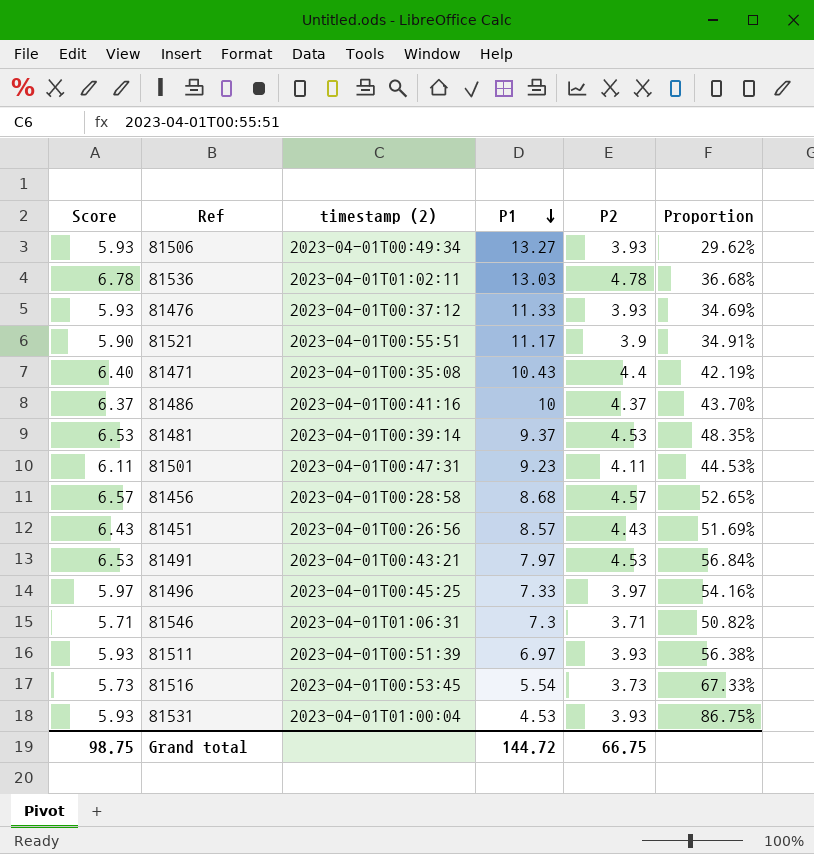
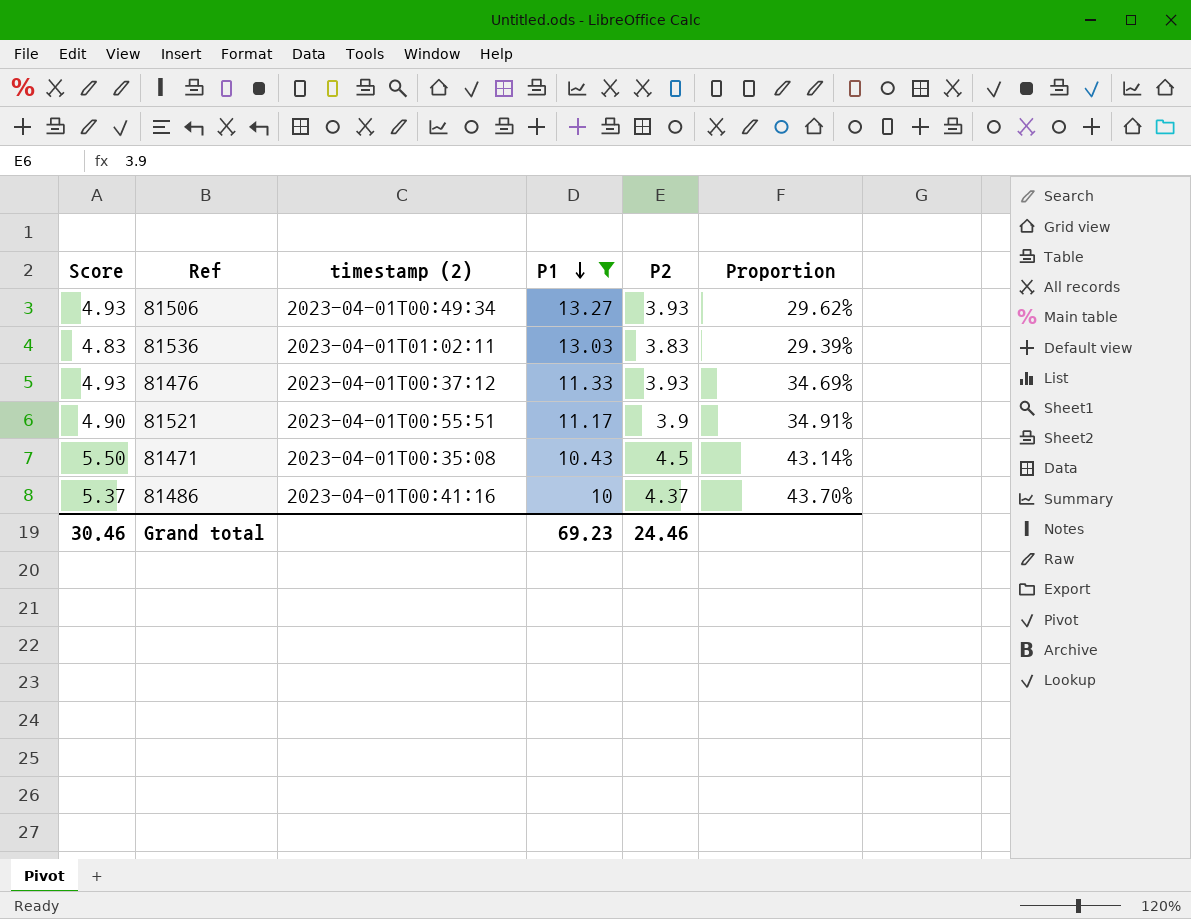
filter: none -> P1 >= 10
column Score | formula: [P2] + 2 -> [P2] + 1
81536 | P2: 4.78 -> 3.83
81536 | Proportion: 36.68% -> 29.39%
81471 | P2: 4.4 -> 4.5
81471 | Proportion: 42.19% -> 43.14%
Grand total | Score: 98.75 -> 30.46
Grand total | P1: 144.72 -> 69.23
Grand total | P2: 66.75 -> 24.46

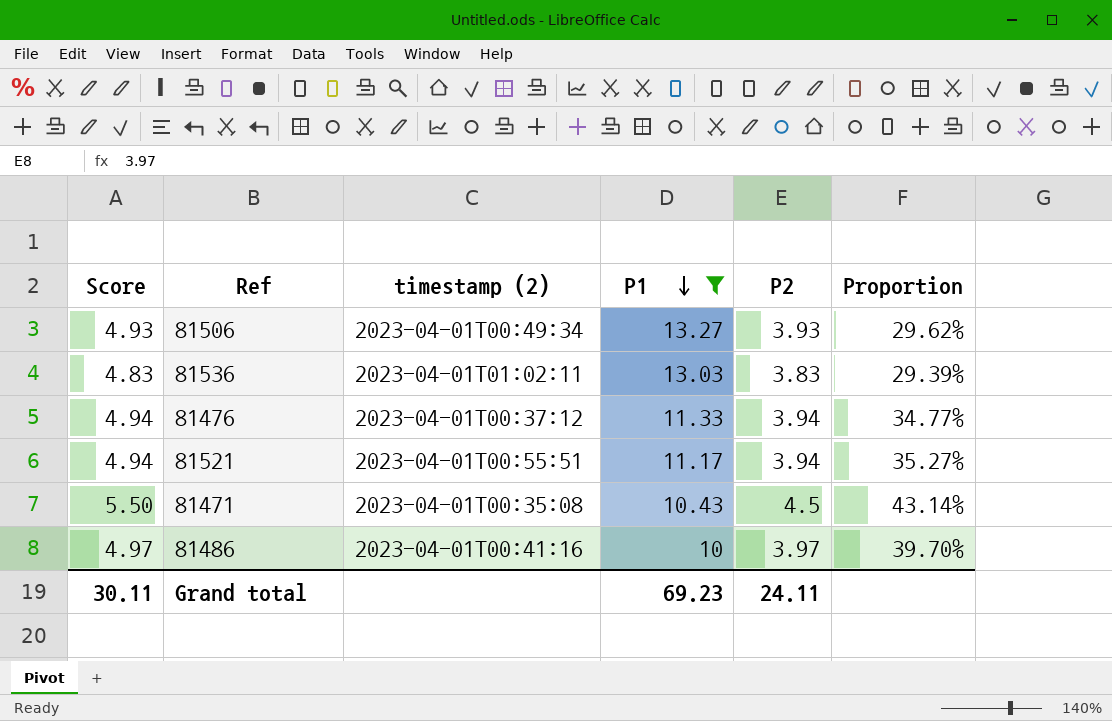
81476 | Score: 4.93 -> 4.94
81476 | P2: 3.93 -> 3.94
81476 | Proportion: 34.69% -> 34.77%
81521 | Score: 4.90 -> 4.94
81521 | P2: 3.9 -> 3.94
81521 | Proportion: 34.91% -> 35.27%
81486 | Score: 5.37 -> 4.97
81486 | P2: 4.37 -> 3.97
81486 | Proportion: 43.70% -> 39.70%
Grand total | Score: 30.46 -> 30.11
Grand total | P2: 24.46 -> 24.11

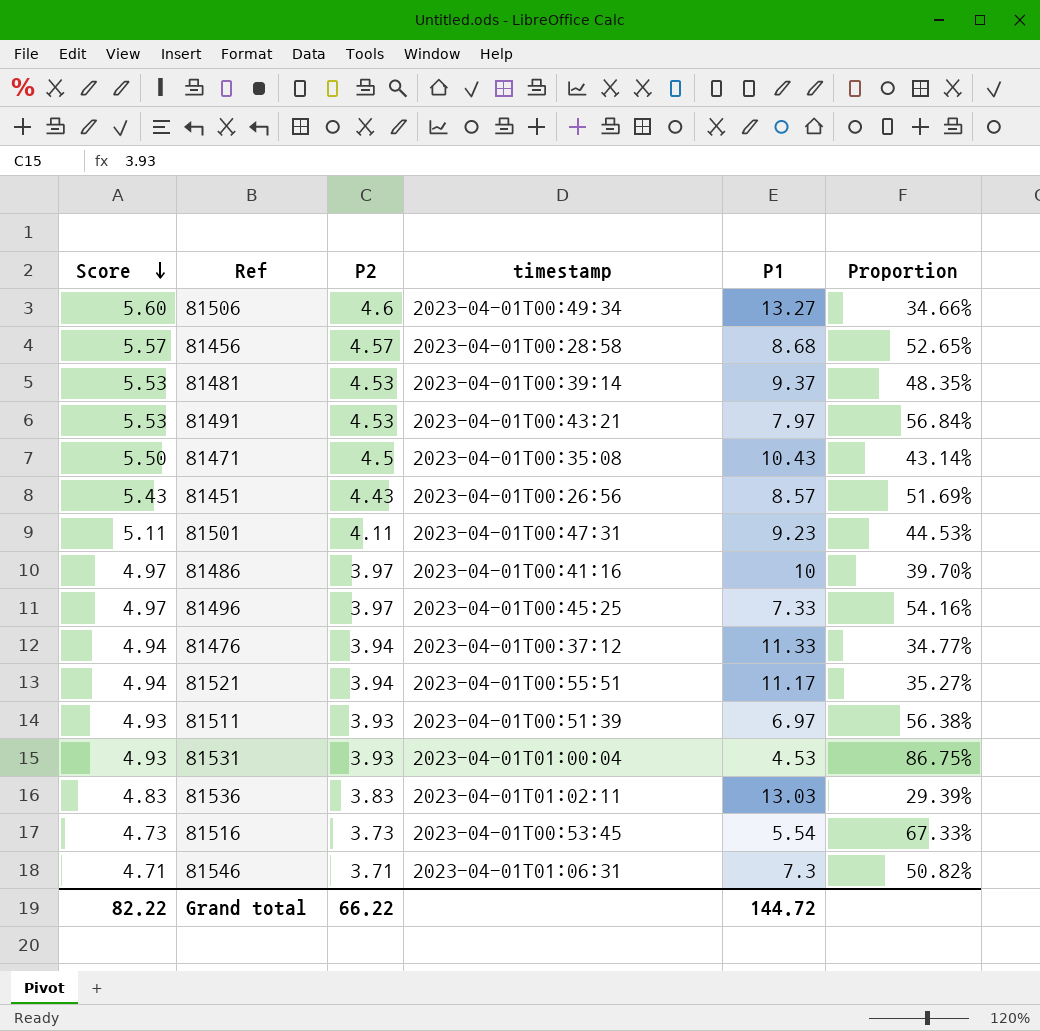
filter: P1 >= 10 -> none
row order: P1 descending -> Score descending
column P2 | position: 5 -> 3
column name: timestamp (2) -> timestamp
81506 | Score: 4.93 -> 5.60
81506 | P2: 3.93 -> 4.6
81506 | Proportion: 29.62% -> 34.66%
Grand total | Score: 30.11 -> 82.22
Grand total | P2: 24.11 -> 66.22
Grand total | P1: 69.23 -> 144.72

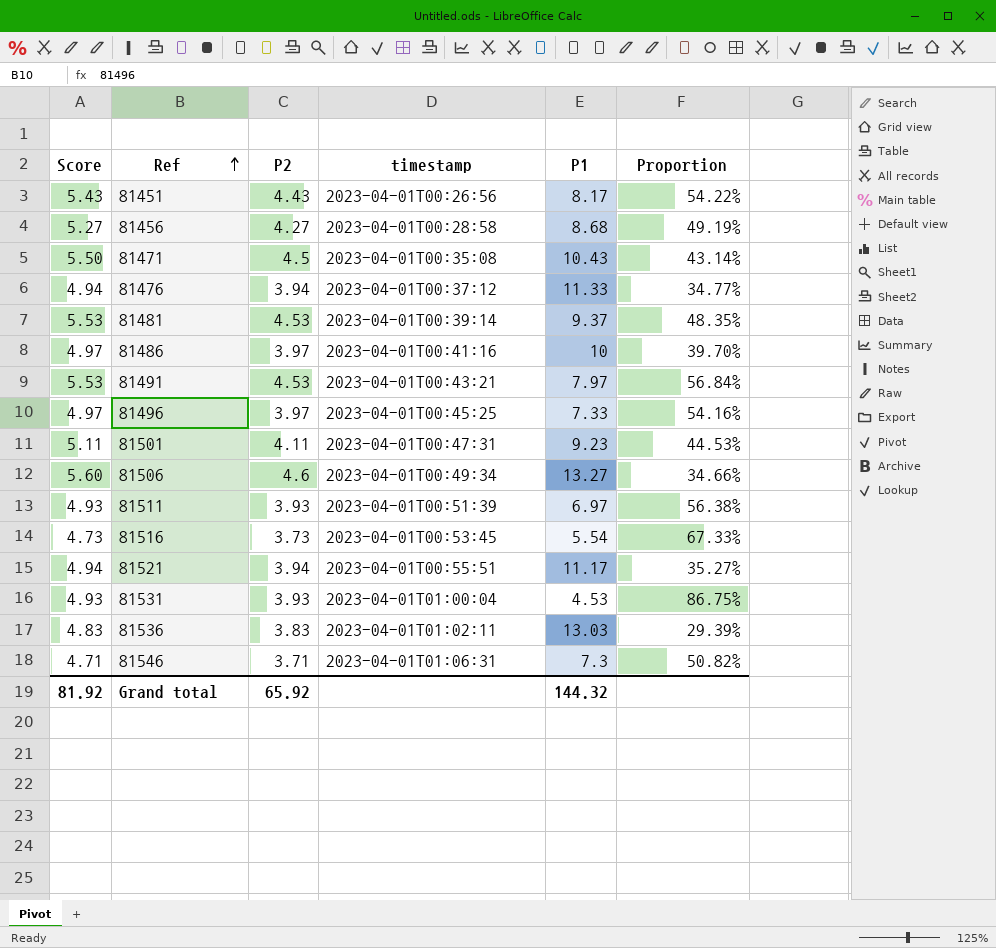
row order: Score descending -> Ref ascending
81451 | P1: 8.57 -> 8.17
81451 | Proportion: 51.69% -> 54.22%
81456 | Score: 5.57 -> 5.27
81456 | P2: 4.57 -> 4.27
81456 | Proportion: 52.65% -> 49.19%
Grand total | Score: 82.22 -> 81.92
Grand total | P2: 66.22 -> 65.92
Grand total | P1: 144.72 -> 144.32

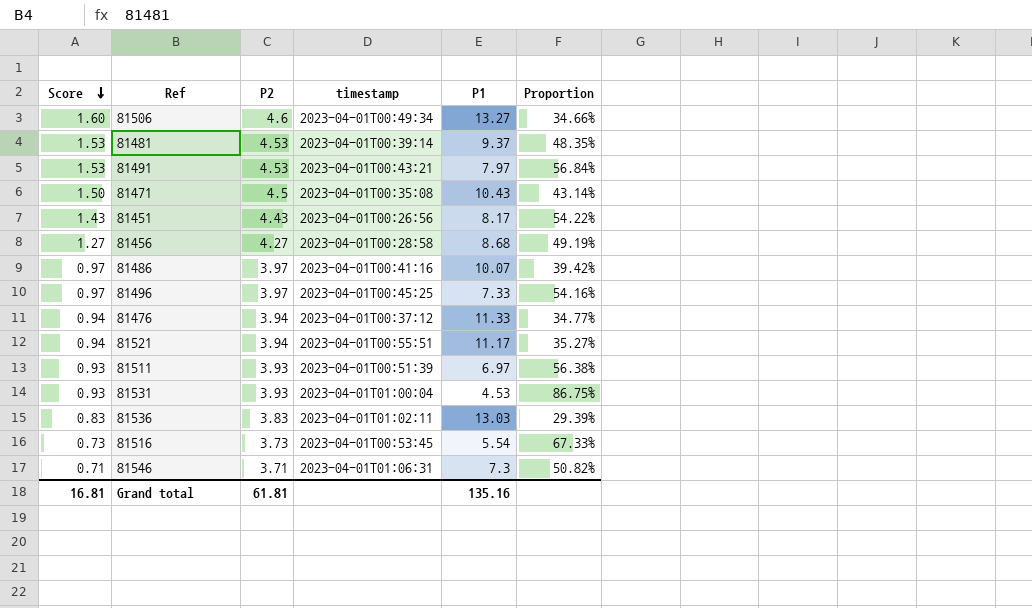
row order: Ref ascending -> Score descending
column Score | formula: [P2] + 1 -> [P2] - 3
row 81501: 5.11 | 4.11 | 2023-04-01T00:47:31 | 9.23 | 44.53% -> none
81486 | P1: 10 -> 10.07
81486 | Proportion: 39.70% -> 39.42%
Grand total | Score: 81.92 -> 16.81
Grand total | P2: 65.92 -> 61.81
Grand total | P1: 144.32 -> 135.16

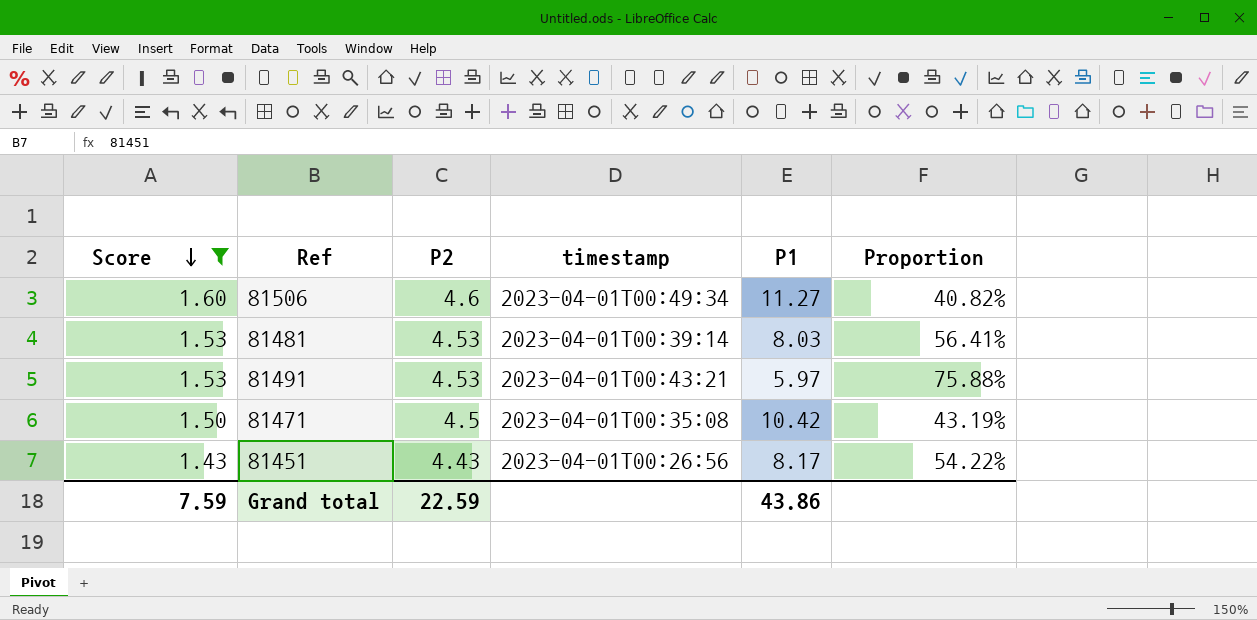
filter: none -> Score >= 1.43
81506 | P1: 13.27 -> 11.27
81506 | Proportion: 34.66% -> 40.82%
81481 | P1: 9.37 -> 8.03
81481 | Proportion: 48.35% -> 56.41%
81491 | P1: 7.97 -> 5.97
81491 | Proportion: 56.84% -> 75.88%
81471 | P1: 10.43 -> 10.42
81471 | Proportion: 43.14% -> 43.19%
Grand total | Score: 16.81 -> 7.59
Grand total | P2: 61.81 -> 22.59
Grand total | P1: 135.16 -> 43.86

